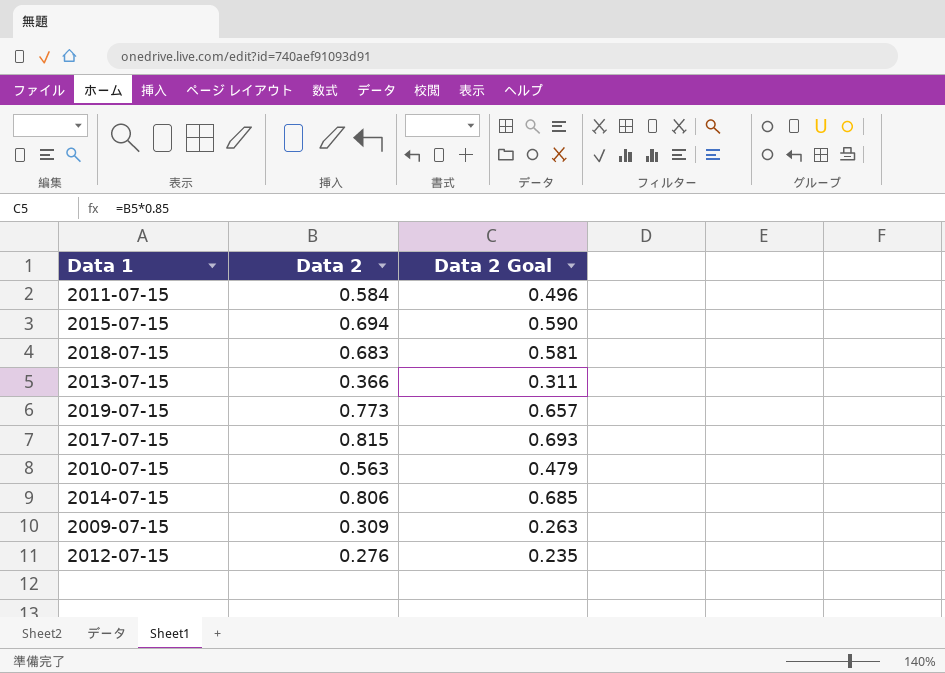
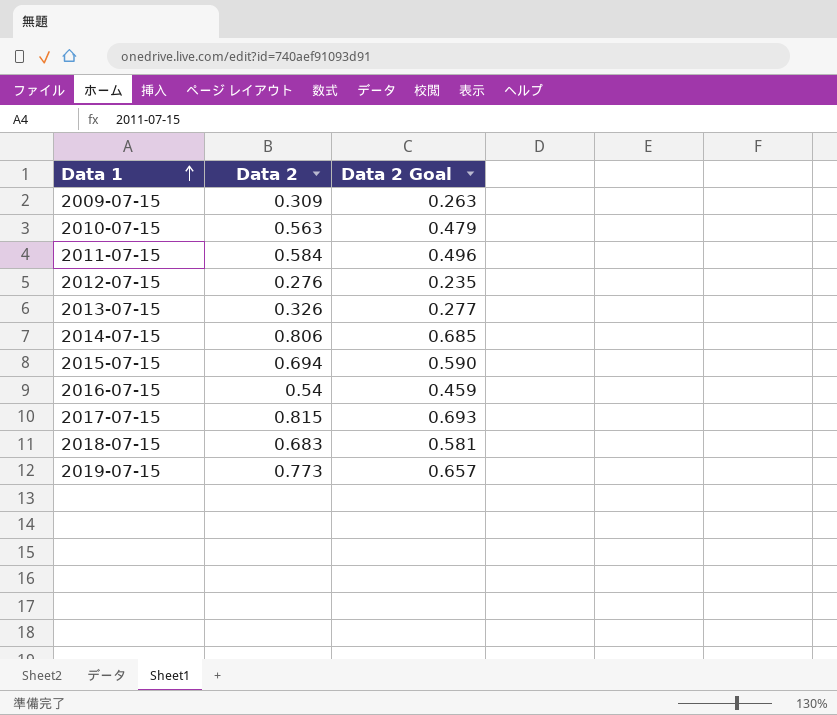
row order: none -> Data 1 ascending
2013-07-15 | Data 2: 0.366 -> 0.326
2013-07-15 | Data 2 Goal: 0.311 -> 0.277
row 2016-07-15: none -> 0.54 | 0.459

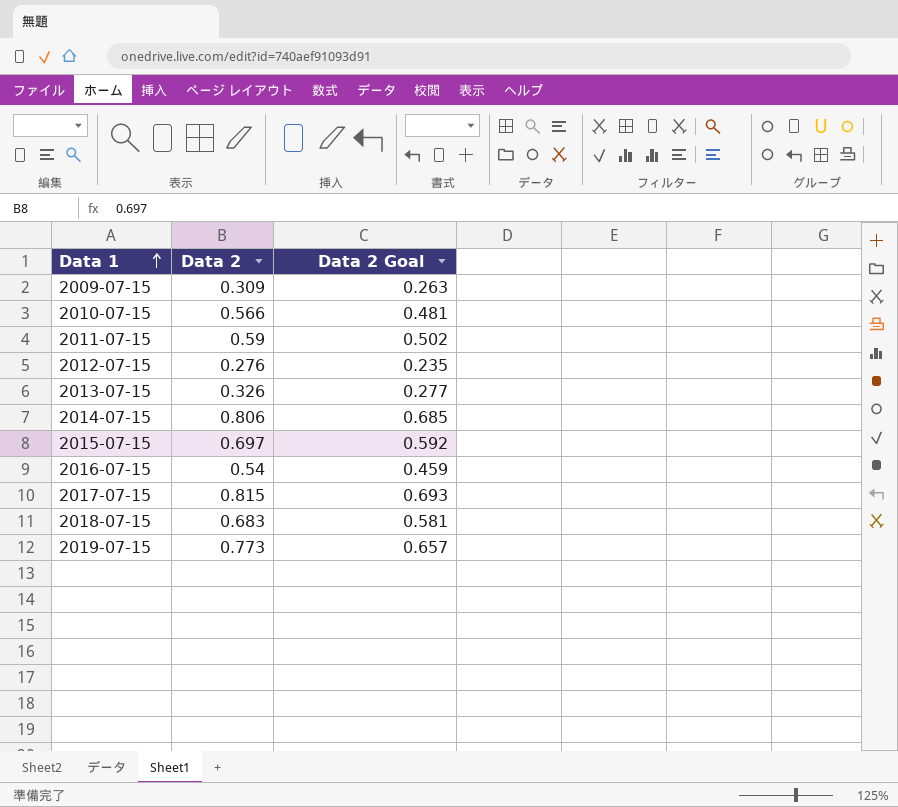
2010-07-15 | Data 2: 0.563 -> 0.566
2010-07-15 | Data 2 Goal: 0.479 -> 0.481
2011-07-15 | Data 2: 0.584 -> 0.59
2011-07-15 | Data 2 Goal: 0.496 -> 0.502
2015-07-15 | Data 2: 0.694 -> 0.697
2015-07-15 | Data 2 Goal: 0.590 -> 0.592

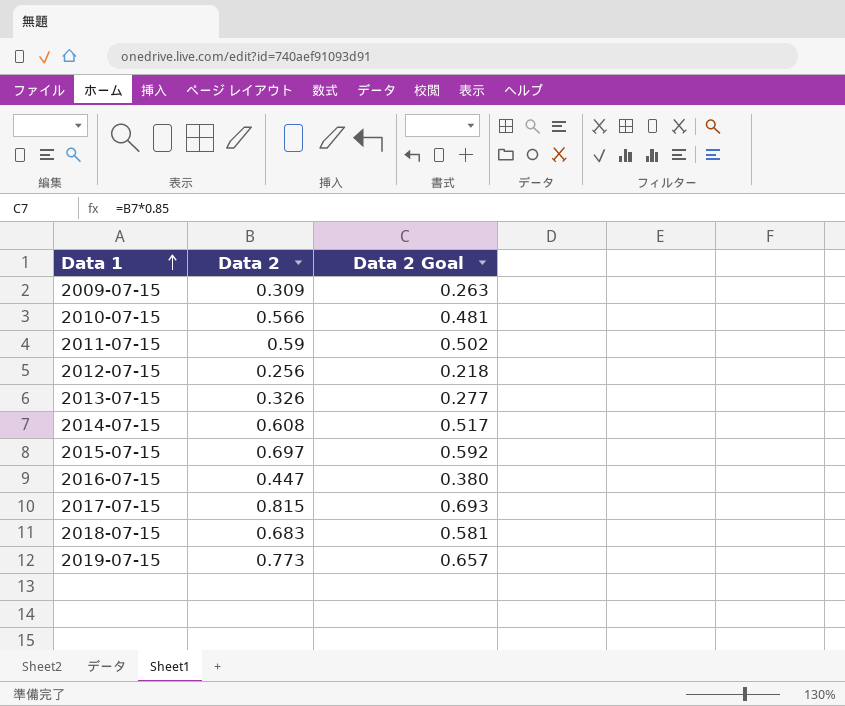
2012-07-15 | Data 2: 0.276 -> 0.256
2012-07-15 | Data 2 Goal: 0.235 -> 0.218
2014-07-15 | Data 2: 0.806 -> 0.608
2014-07-15 | Data 2 Goal: 0.685 -> 0.517
2016-07-15 | Data 2: 0.54 -> 0.447
2016-07-15 | Data 2 Goal: 0.459 -> 0.380

